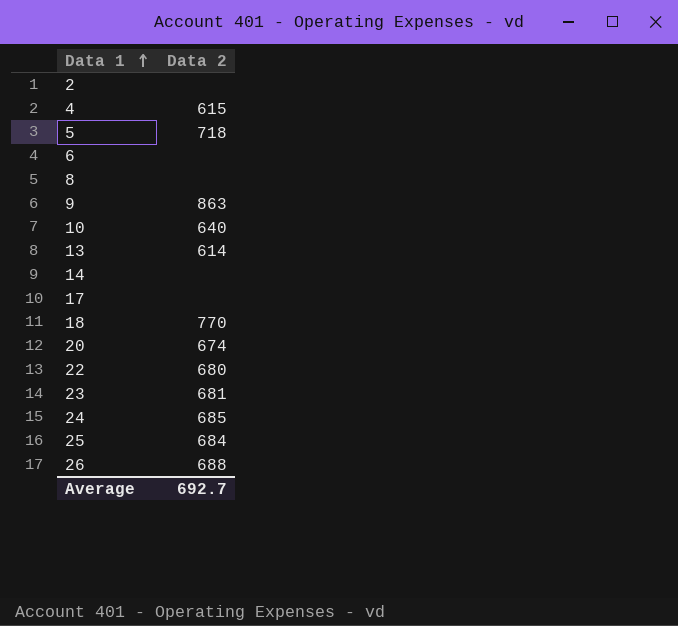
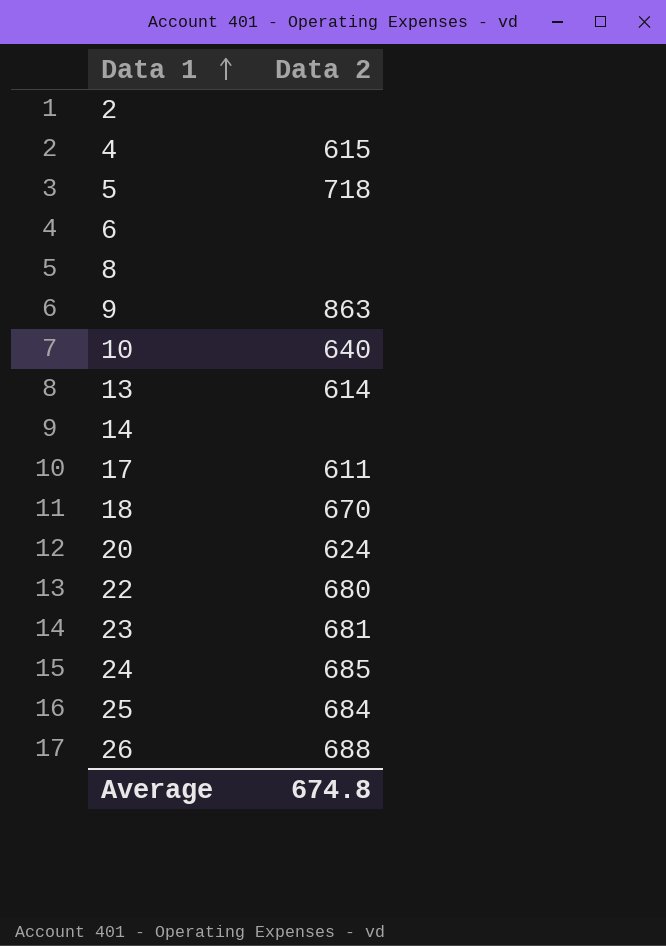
17 | Data 2: none -> 611
18 | Data 2: 770 -> 670
20 | Data 2: 674 -> 624
Average | Data 2: 692.7 -> 674.8

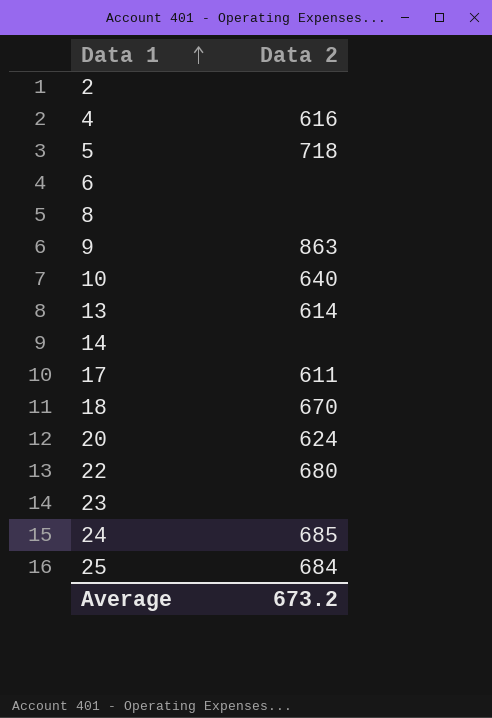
row 26: 688 -> none
4 | Data 2: 615 -> 616
23 | Data 2: 681 -> none
Average | Data 2: 674.8 -> 673.2

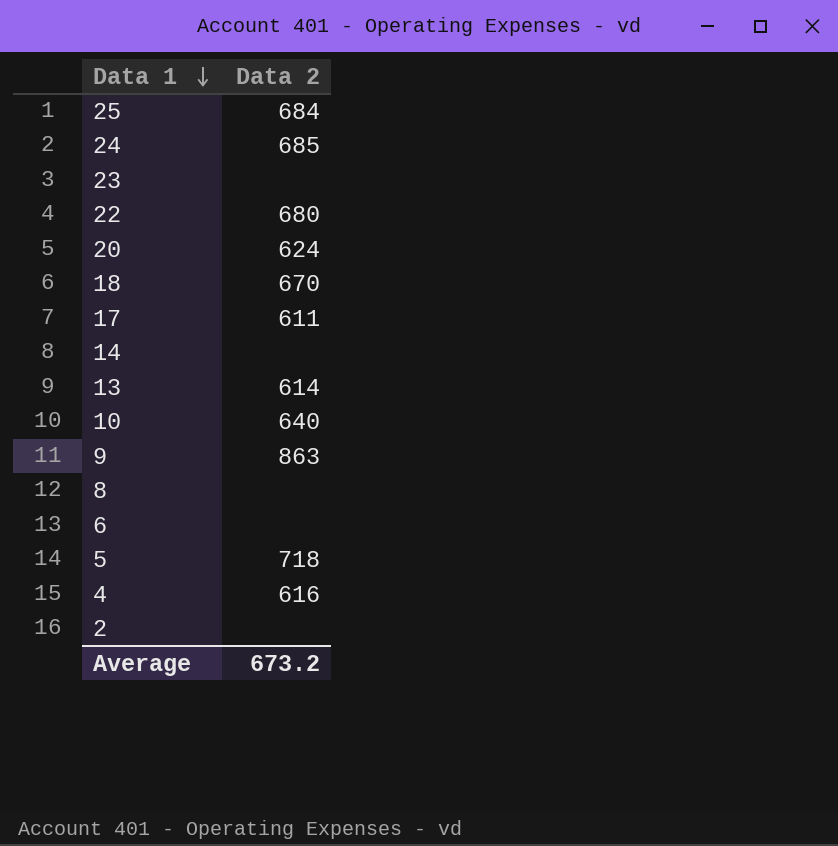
row order: Data 1 ascending -> Data 1 descending

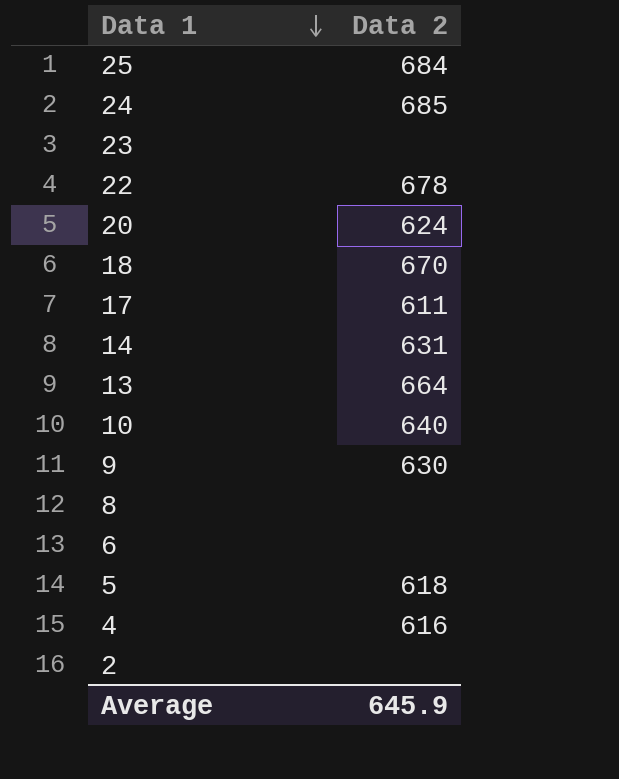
22 | Data 2: 680 -> 678
14 | Data 2: none -> 631
13 | Data 2: 614 -> 664
9 | Data 2: 863 -> 630
5 | Data 2: 718 -> 618
Average | Data 2: 673.2 -> 645.9

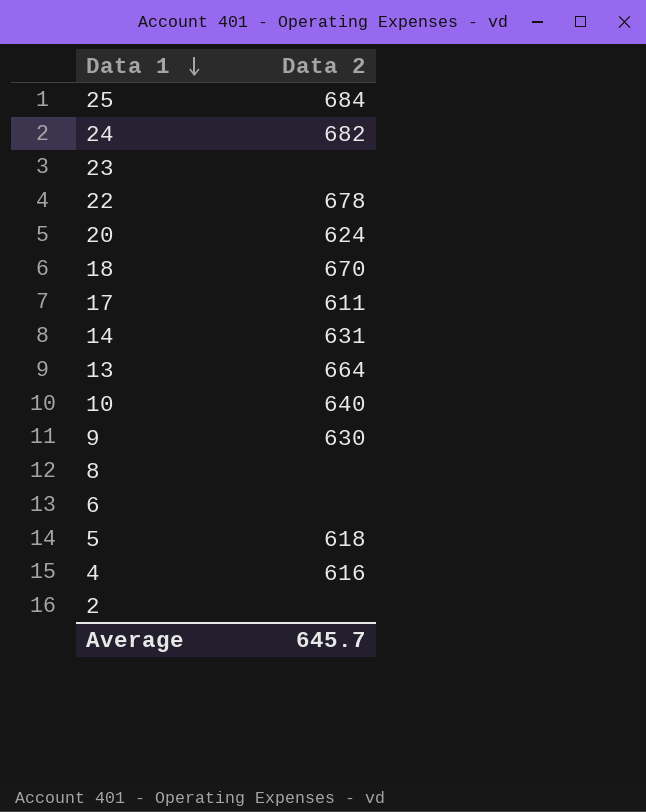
24 | Data 2: 685 -> 682
Average | Data 2: 645.9 -> 645.7

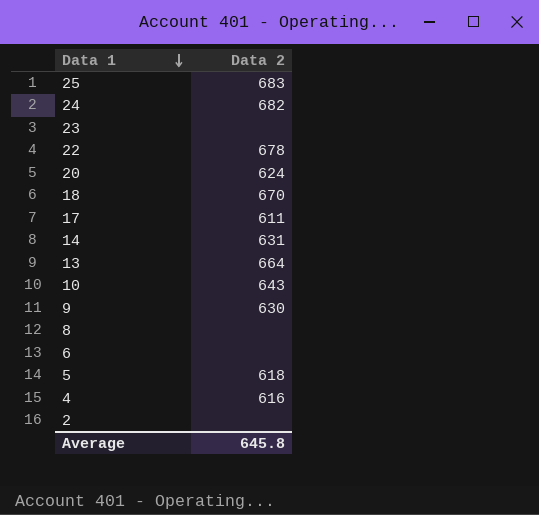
25 | Data 2: 684 -> 683
10 | Data 2: 640 -> 643
Average | Data 2: 645.7 -> 645.8

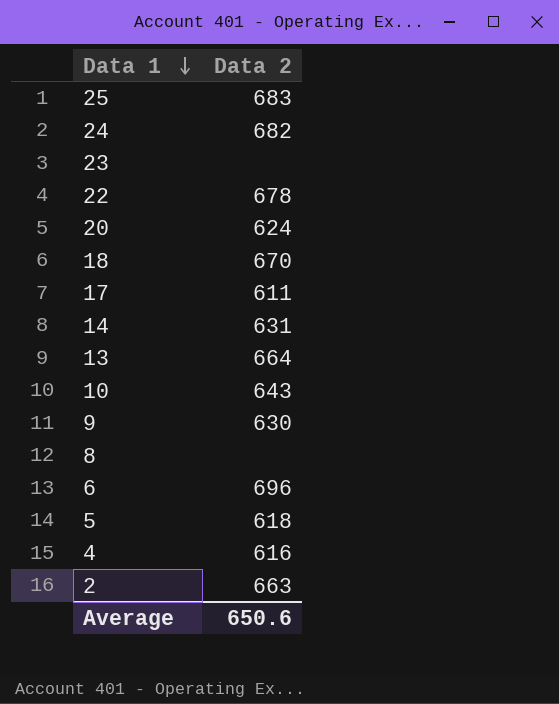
6 | Data 2: none -> 696
2 | Data 2: none -> 663
Average | Data 2: 645.8 -> 650.6

